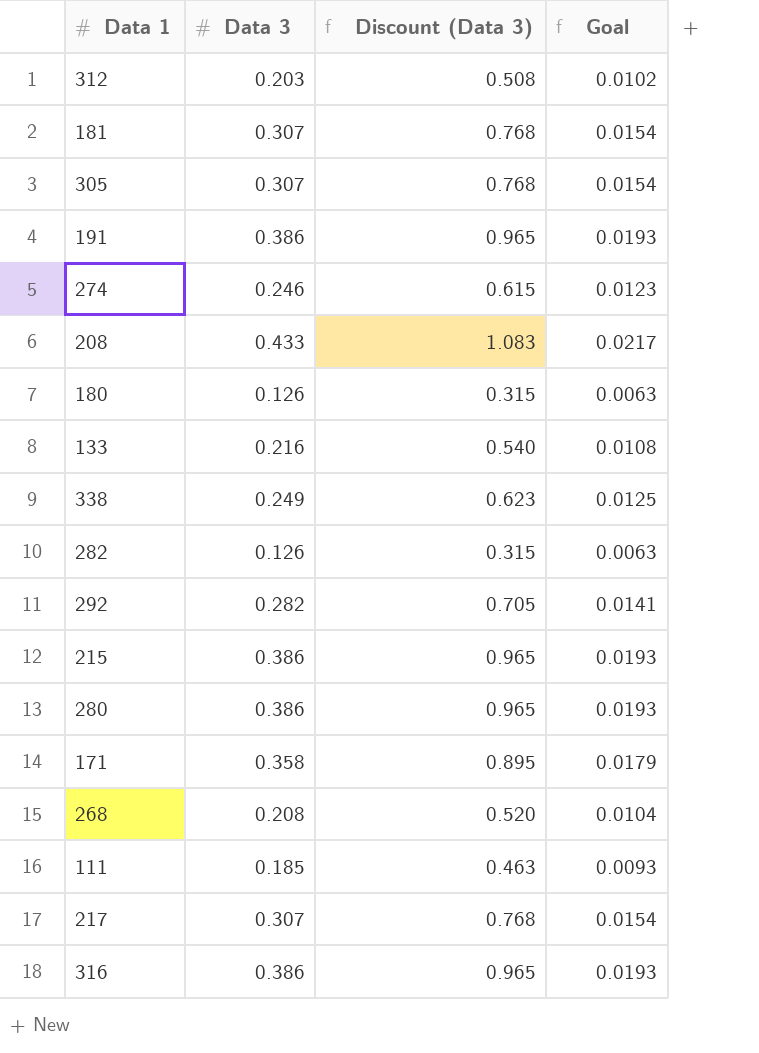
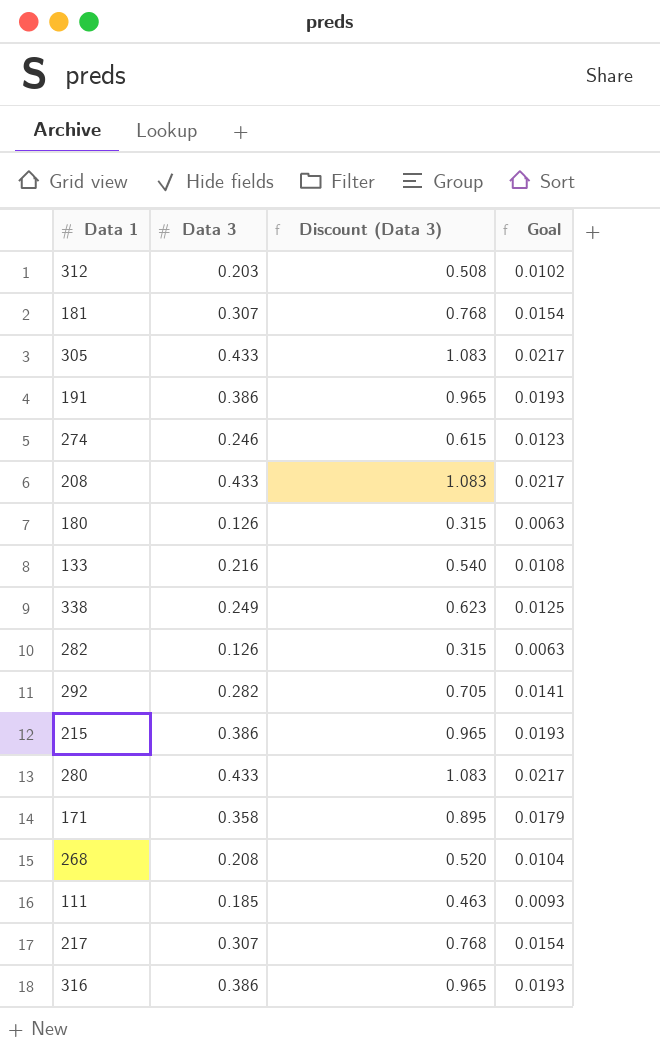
305 | Data 3: 0.307 -> 0.433
305 | Discount (Data 3): 0.768 -> 1.083
305 | Goal: 0.0154 -> 0.0217
280 | Data 3: 0.386 -> 0.433
280 | Discount (Data 3): 0.965 -> 1.083
280 | Goal: 0.0193 -> 0.0217

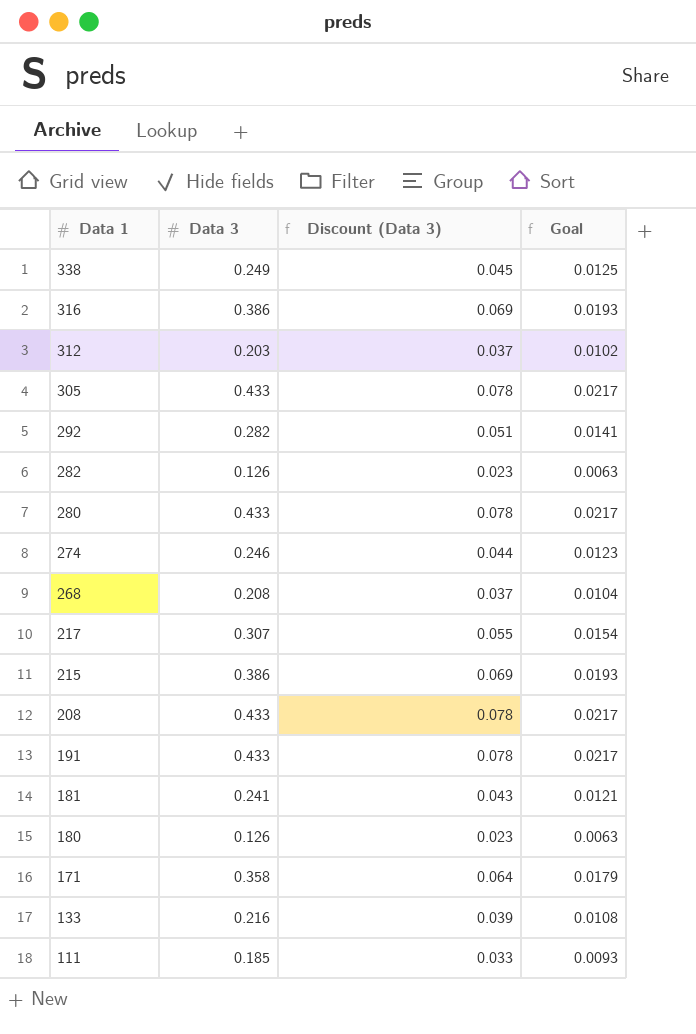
row order: none -> Data 1 descending
column Discount (Data 3) | formula: [Data 3] * 2.5 -> [Data 3] * 0.18
191 | Data 3: 0.386 -> 0.433
191 | Goal: 0.0193 -> 0.0217
181 | Data 3: 0.307 -> 0.241
181 | Goal: 0.0154 -> 0.0121

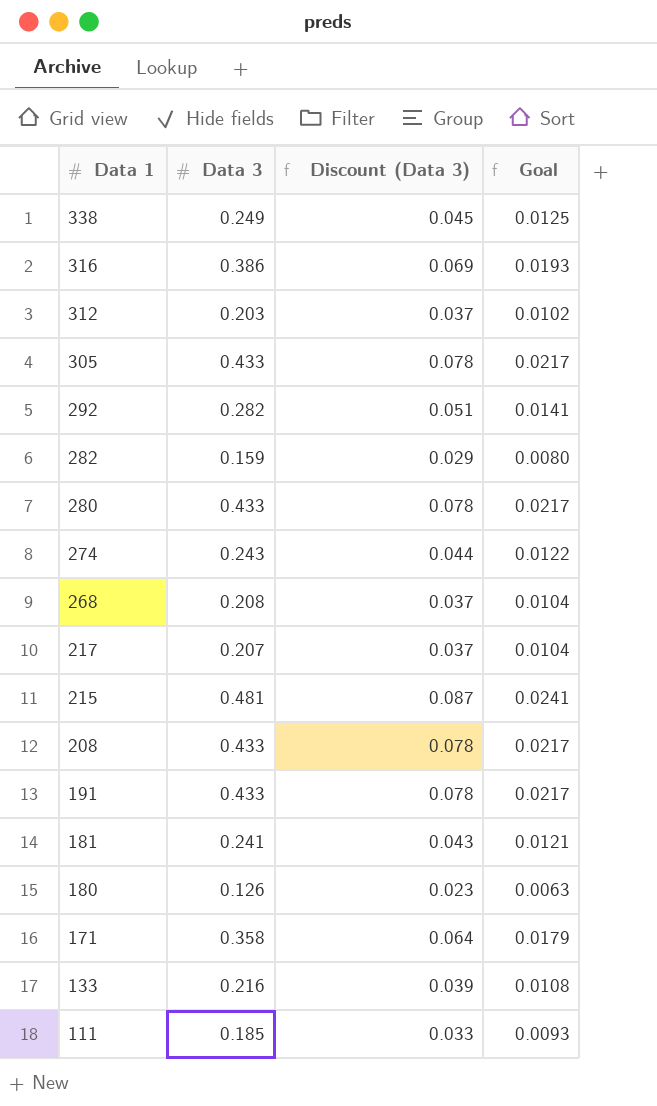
282 | Data 3: 0.126 -> 0.159
282 | Discount (Data 3): 0.023 -> 0.029
282 | Goal: 0.0063 -> 0.0080
274 | Data 3: 0.246 -> 0.243
274 | Goal: 0.0123 -> 0.0122
217 | Data 3: 0.307 -> 0.207
217 | Discount (Data 3): 0.055 -> 0.037
217 | Goal: 0.0154 -> 0.0104
215 | Data 3: 0.386 -> 0.481
215 | Discount (Data 3): 0.069 -> 0.087
215 | Goal: 0.0193 -> 0.0241

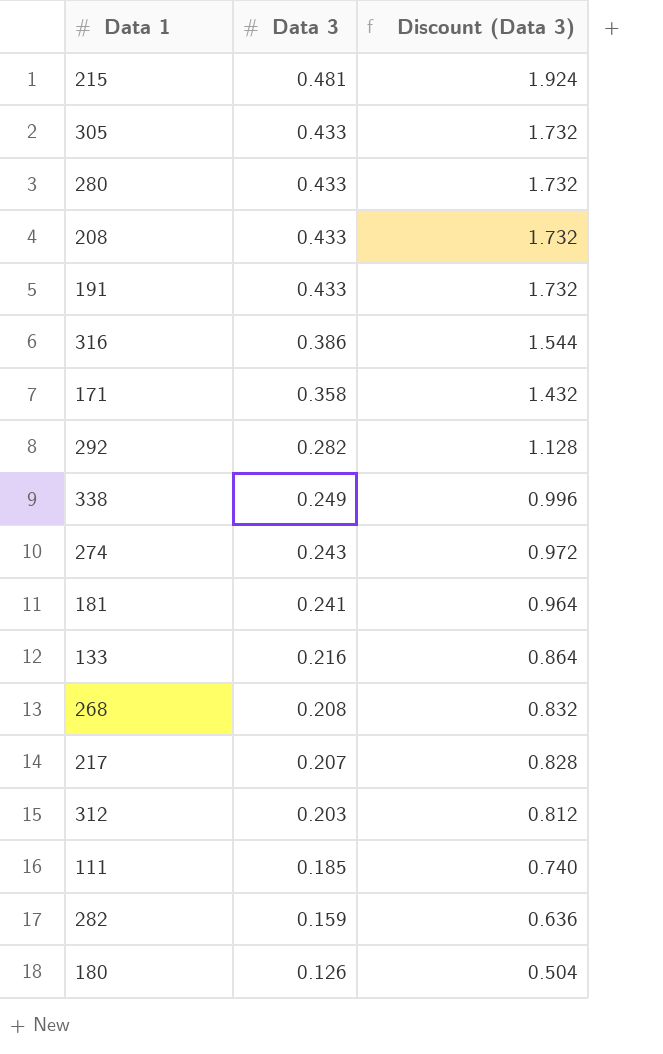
row order: Data 1 descending -> Data 3 descending
column Goal | formula: [Data 3] * 0.05 -> none
column Discount (Data 3) | formula: [Data 3] * 0.18 -> [Data 3] * 4

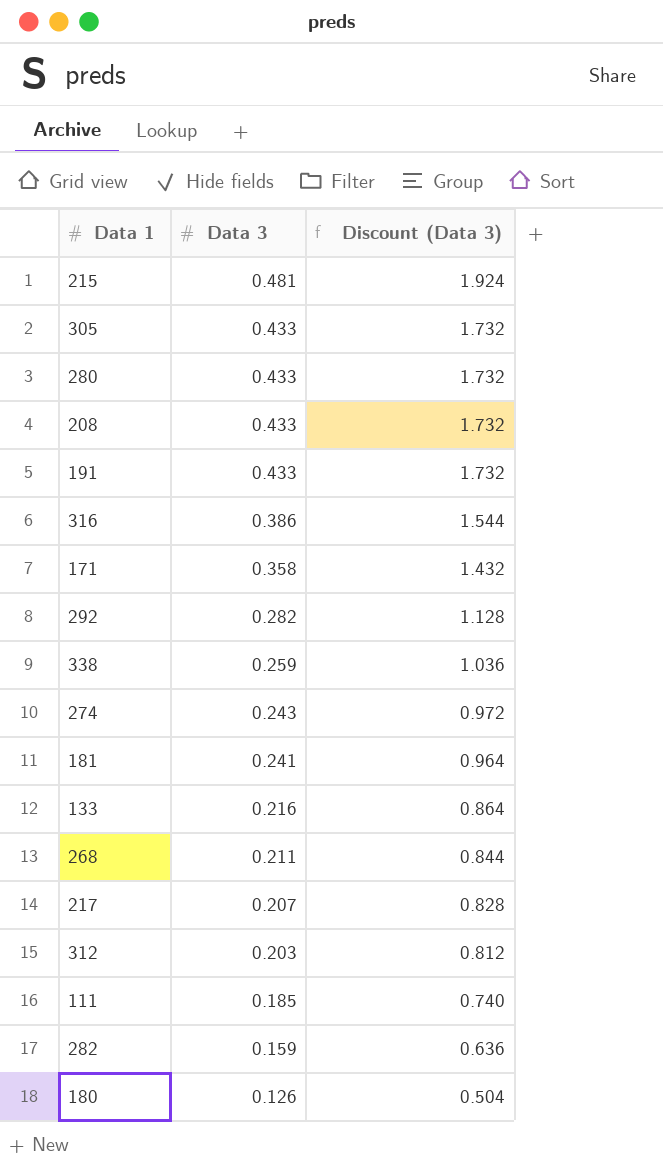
338 | Data 3: 0.249 -> 0.259
338 | Discount (Data 3): 0.996 -> 1.036
268 | Data 3: 0.208 -> 0.211
268 | Discount (Data 3): 0.832 -> 0.844

